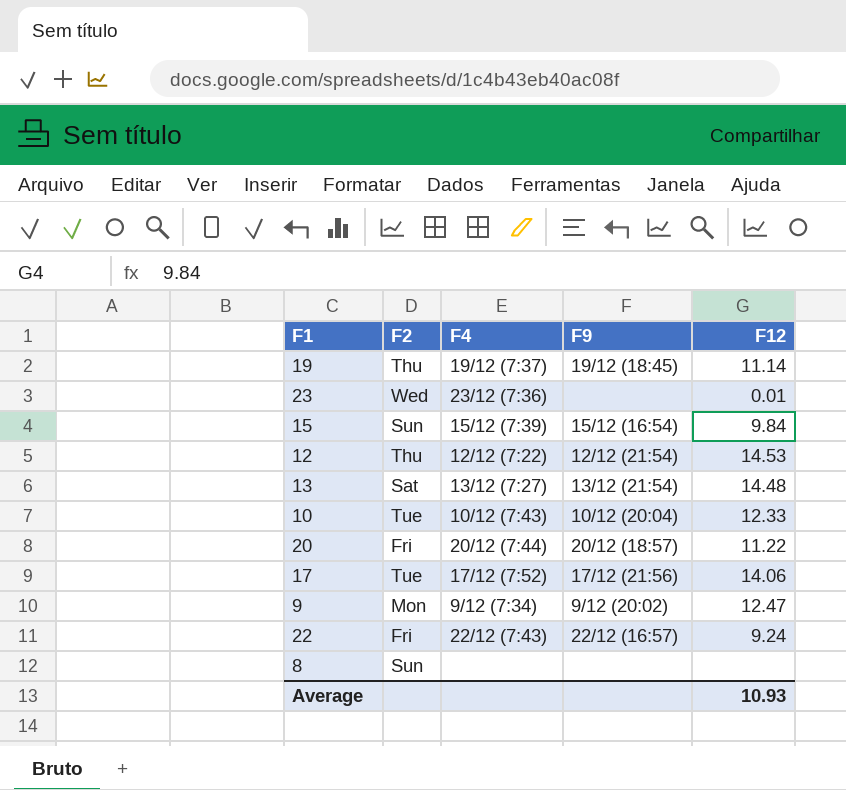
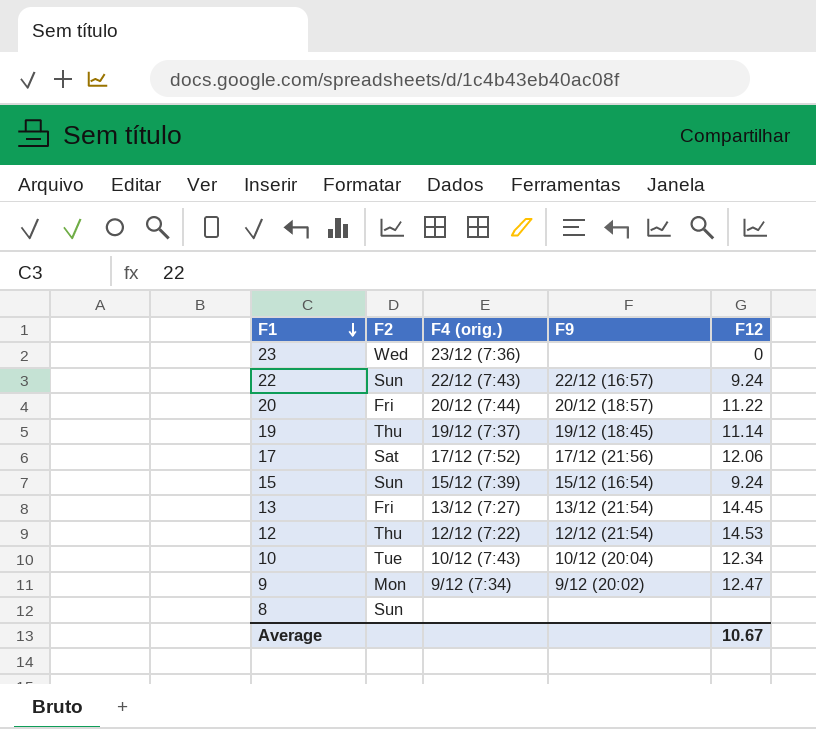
row order: none -> F1 descending
column name: F4 -> F4 (orig.)
23 | F12: 0.01 -> 0
22 | F2: Fri -> Sun
17 | F2: Tue -> Sat
17 | F12: 14.06 -> 12.06
15 | F12: 9.84 -> 9.24
13 | F2: Sat -> Fri
13 | F12: 14.48 -> 14.45
10 | F12: 12.33 -> 12.34
Average | F12: 10.93 -> 10.67

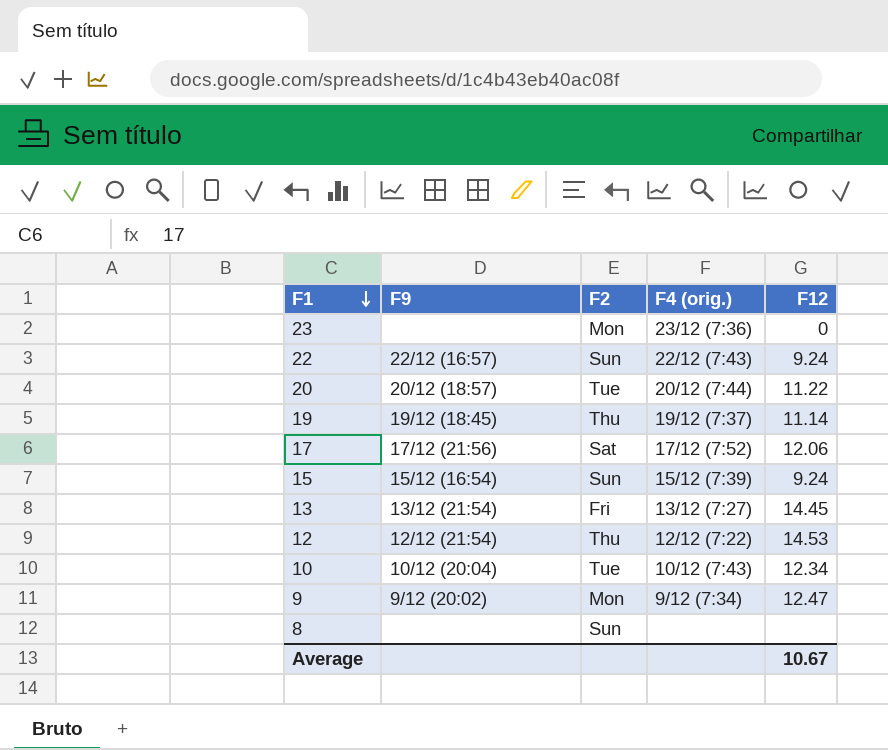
column F9 | position: 4 -> 2
23 | F2: Wed -> Mon
20 | F2: Fri -> Tue

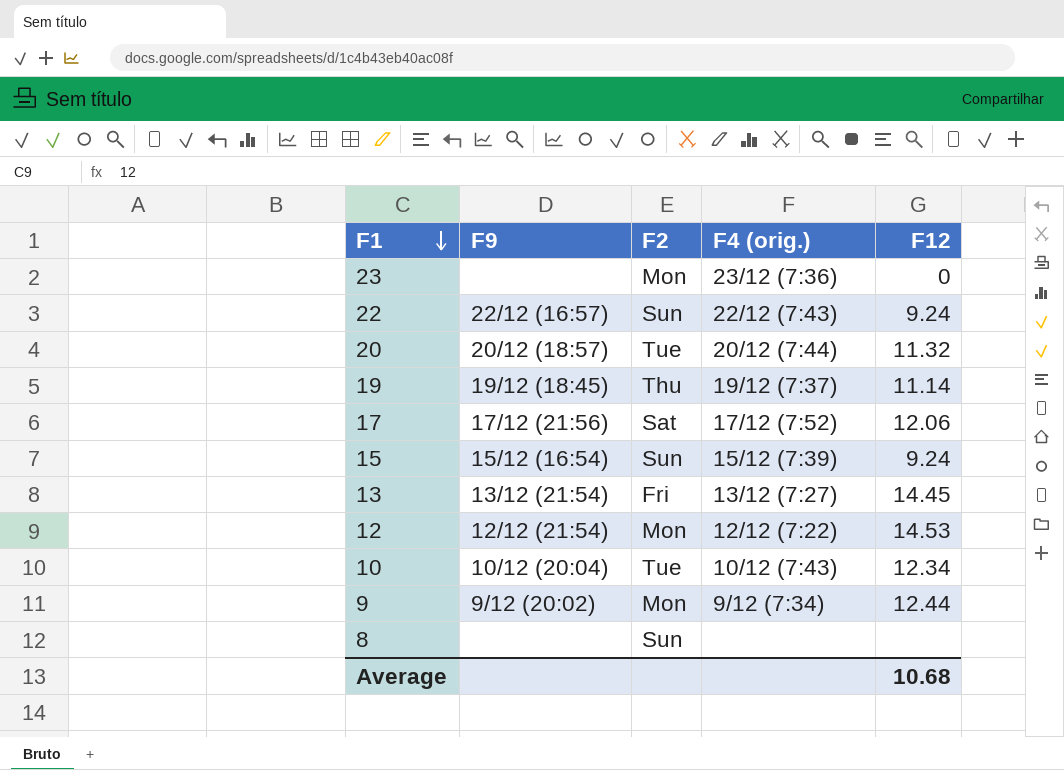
20 | F12: 11.22 -> 11.32
12 | F2: Thu -> Mon
9 | F12: 12.47 -> 12.44
Average | F12: 10.67 -> 10.68

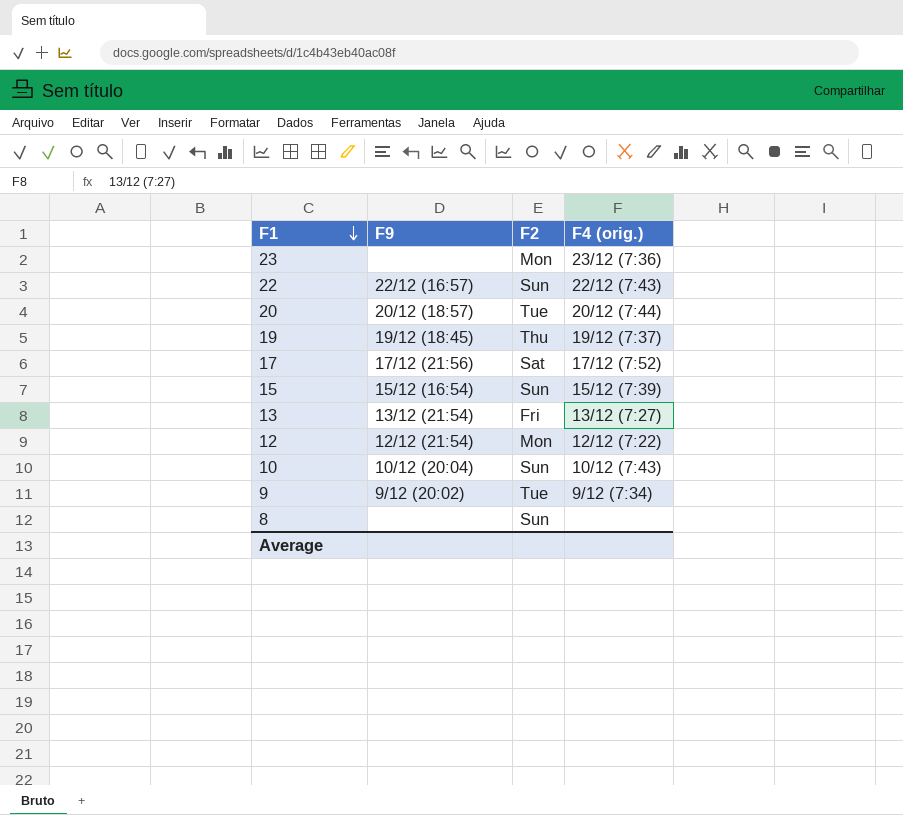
column F12 | position: 5 -> none
10 | F2: Tue -> Sun
9 | F2: Mon -> Tue

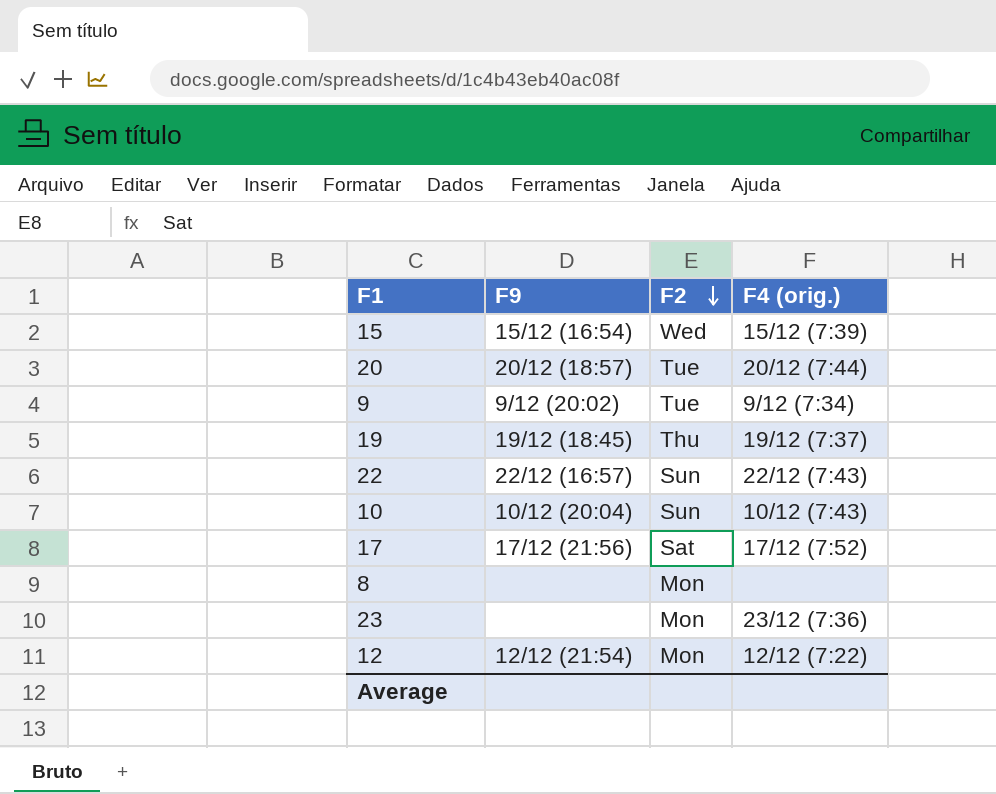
row order: F1 descending -> F2 descending
row 13: 13/12 (21:54) | Fri | 13/12 (7:27) -> none
15 | F2: Sun -> Wed
8 | F2: Sun -> Mon

